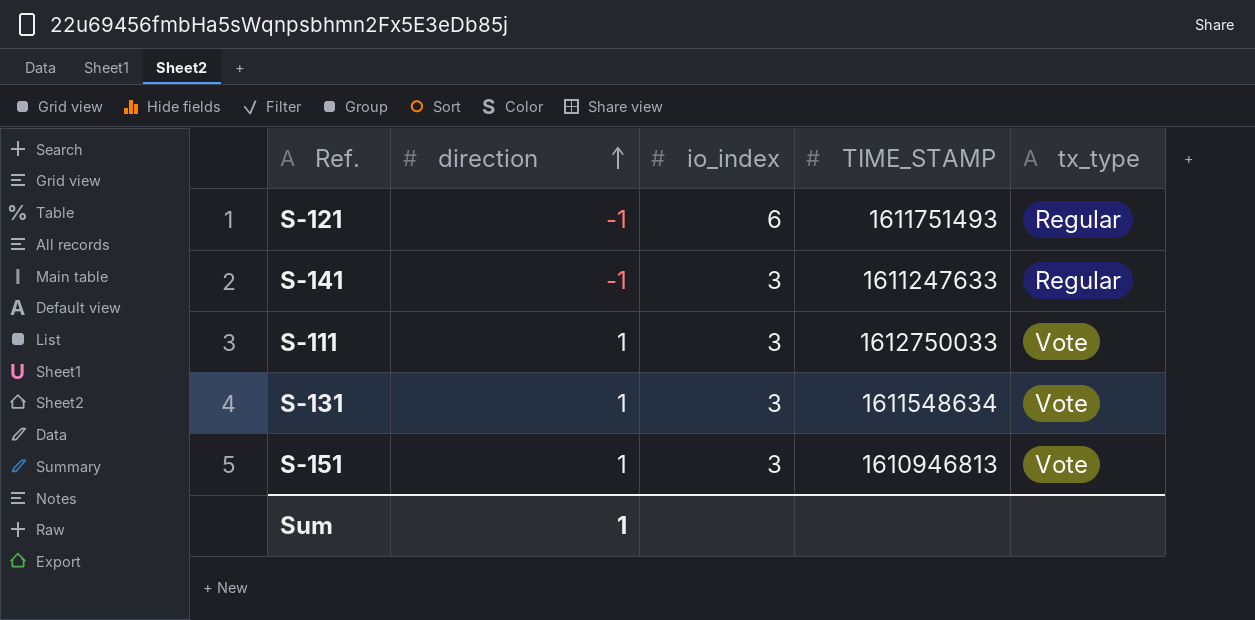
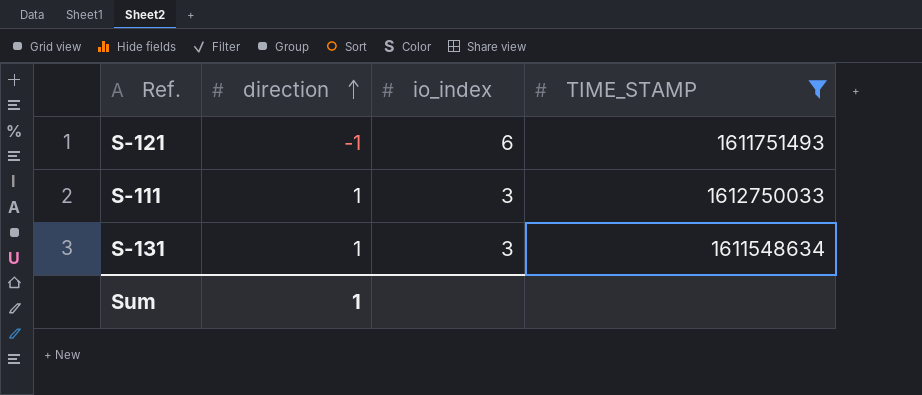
filter: none -> TIME_STAMP >= 1611548634
column tx_type | position: 5 -> none

